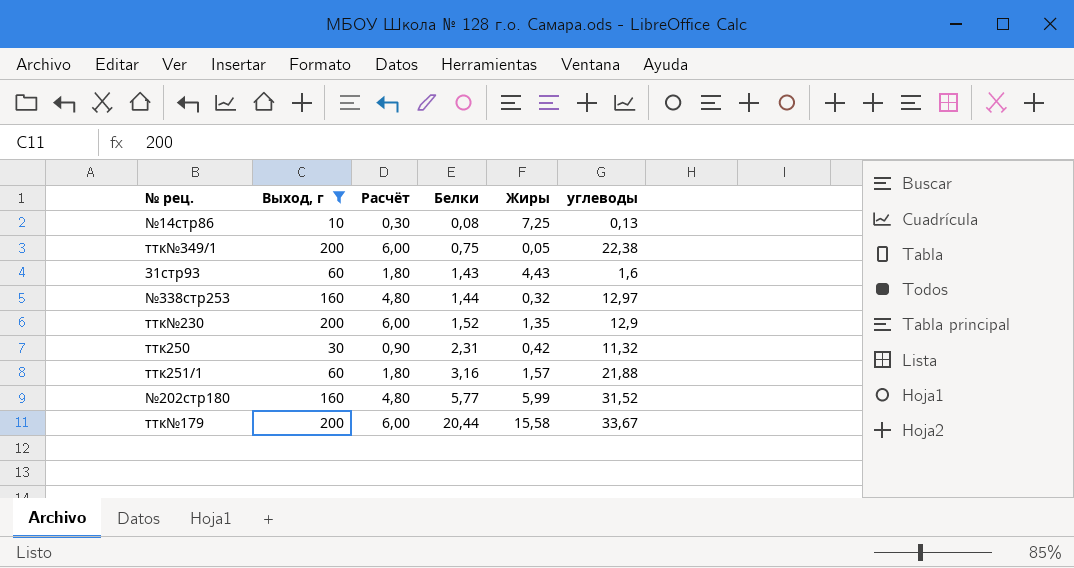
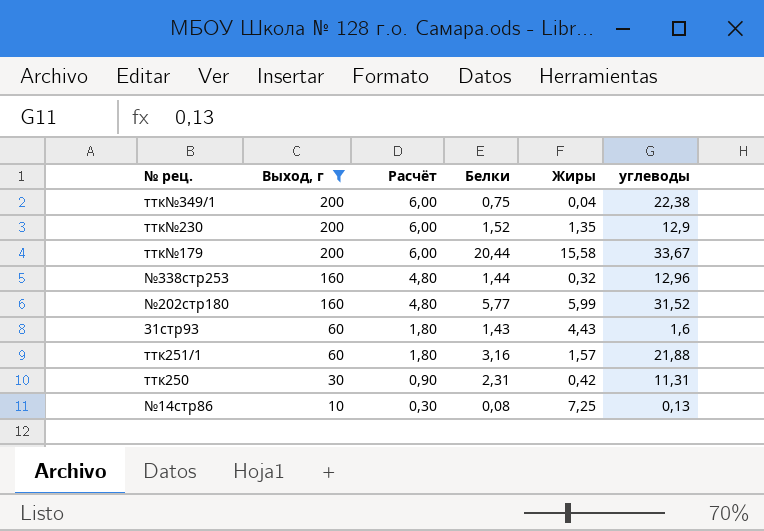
row order: Белки ascending -> Выход, г descending
ттк№349/1 | Жиры: 0,05 -> 0,04
№338стр253 | углеводы: 12,97 -> 12,96
ттк250 | углеводы: 11,32 -> 11,31

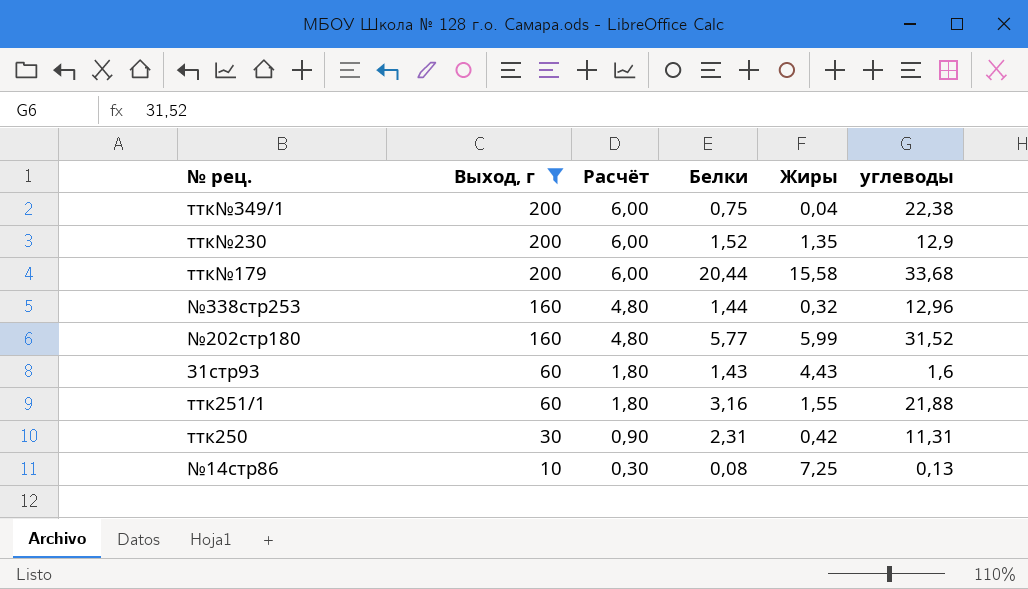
ттк№179 | углеводы: 33,67 -> 33,68
ттк251/1 | Жиры: 1,57 -> 1,55

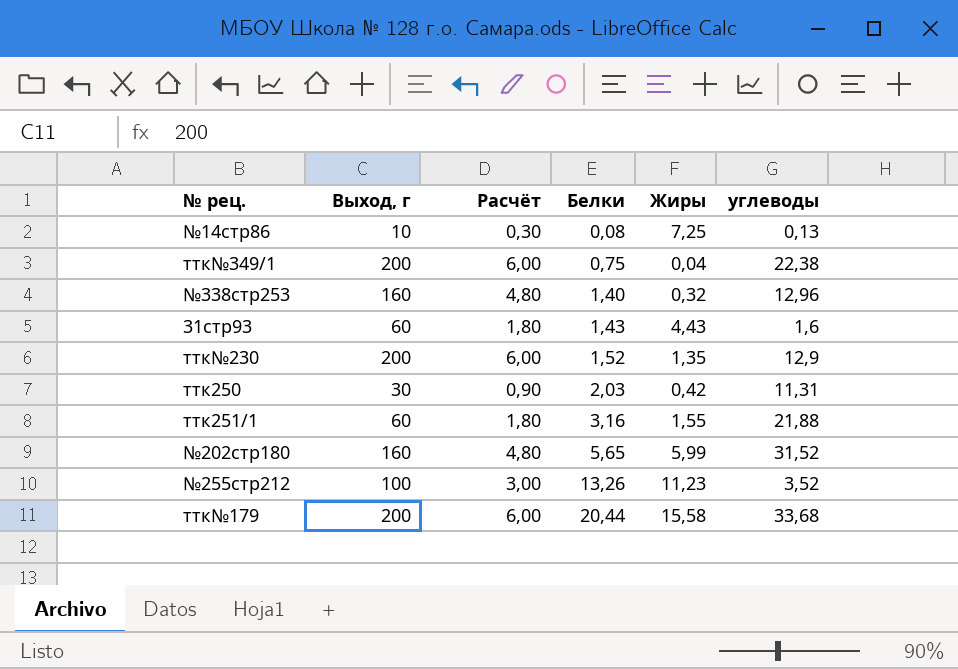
filter: Выход, г != 100 -> none
row order: Выход, г descending -> Белки ascending
№338стр253 | Белки: 1,44 -> 1,40
ттк250 | Белки: 2,31 -> 2,03
№202стр180 | Белки: 5,77 -> 5,65

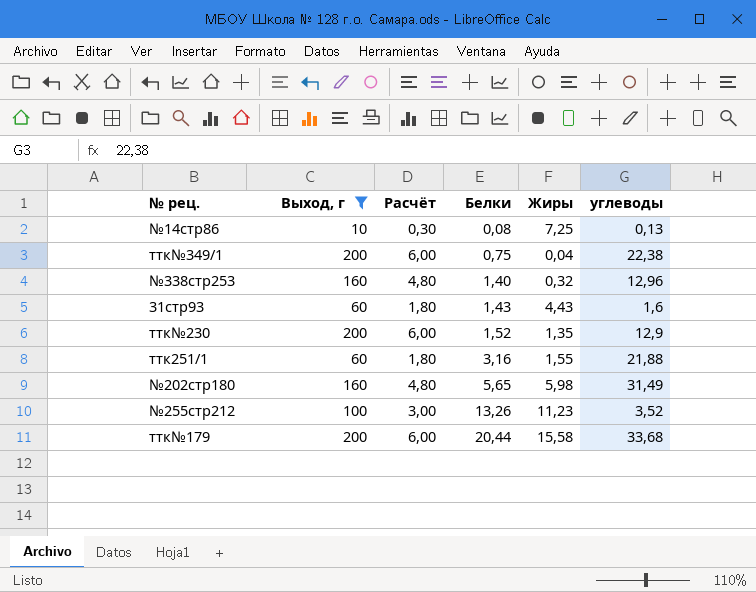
filter: none -> Выход, г != 30
№202стр180 | Жиры: 5,99 -> 5,98
№202стр180 | углеводы: 31,52 -> 31,49

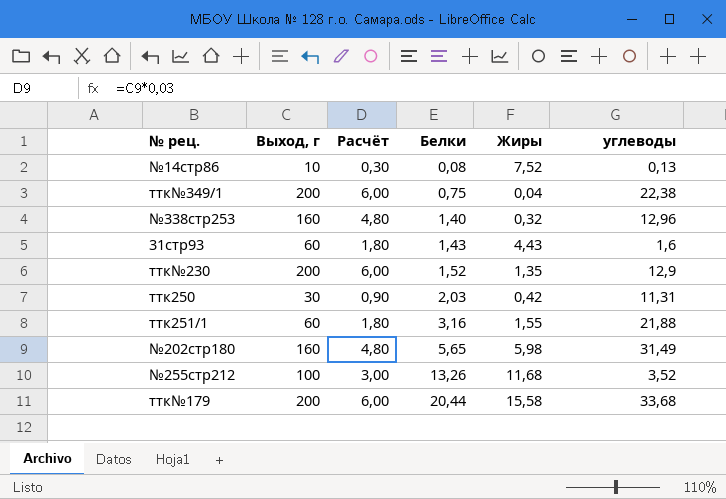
filter: Выход, г != 30 -> none
№14стр86 | Жиры: 7,25 -> 7,52
№255стр212 | Жиры: 11,23 -> 11,68

